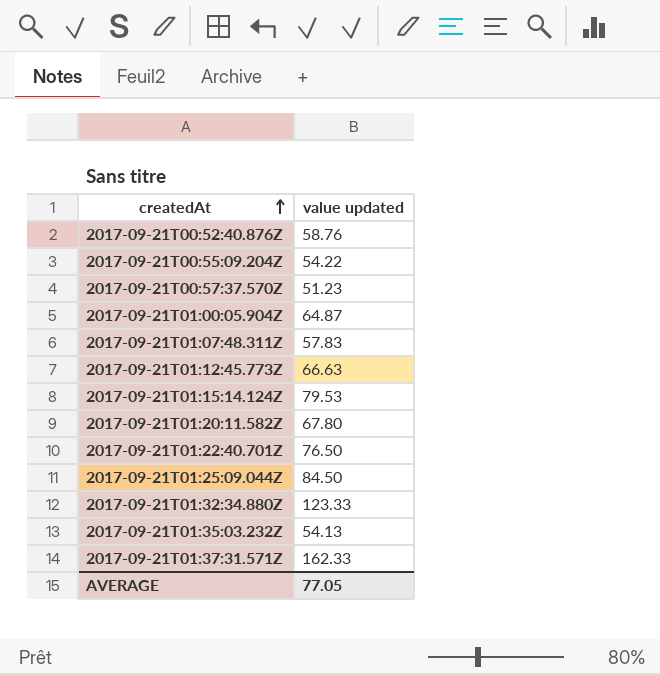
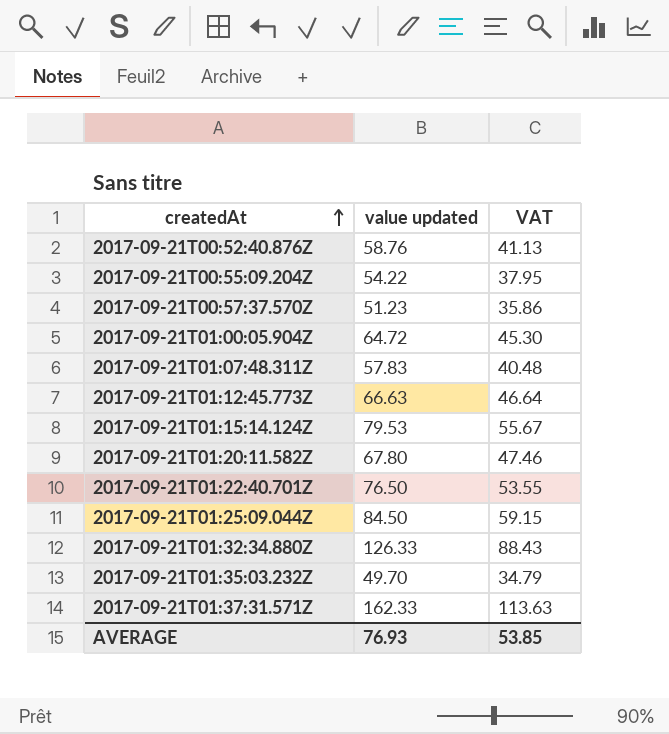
column VAT | formula: none -> [value updated] * 0.7
2017-09-21T01:00:05.904Z | value updated: 64.87 -> 64.72
2017-09-21T01:32:34.880Z | value updated: 123.33 -> 126.33
2017-09-21T01:35:03.232Z | value updated: 54.13 -> 49.70
AVERAGE | value updated: 77.05 -> 76.93

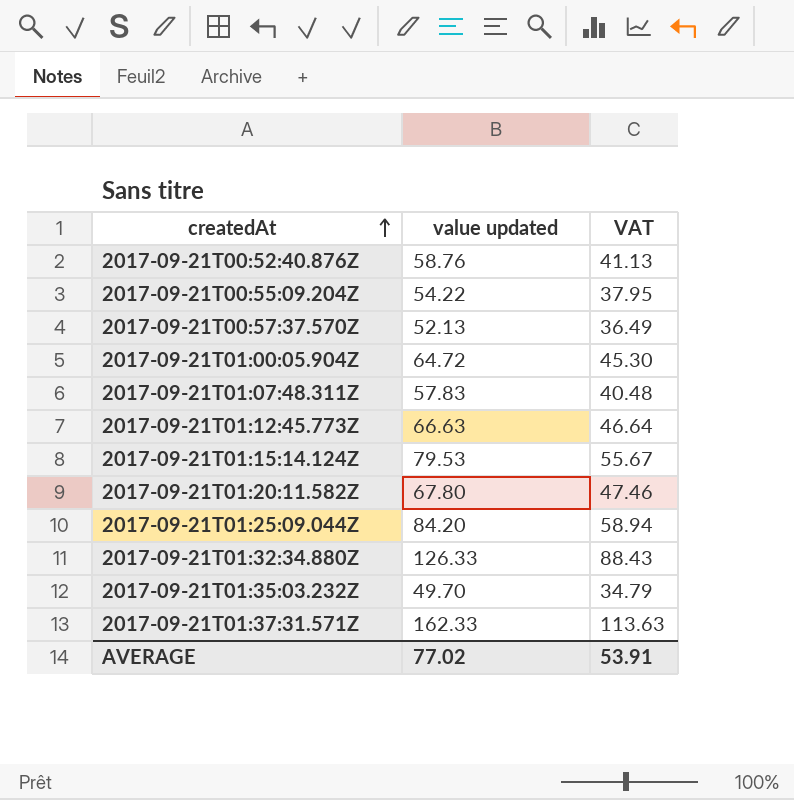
row 2017-09-21T01:22:40.701Z: 76.50 | 53.55 -> none
2017-09-21T00:57:37.570Z | value updated: 51.23 -> 52.13
2017-09-21T00:57:37.570Z | VAT: 35.86 -> 36.49
2017-09-21T01:25:09.044Z | value updated: 84.50 -> 84.20
2017-09-21T01:25:09.044Z | VAT: 59.15 -> 58.94
AVERAGE | value updated: 76.93 -> 77.02
AVERAGE | VAT: 53.85 -> 53.91

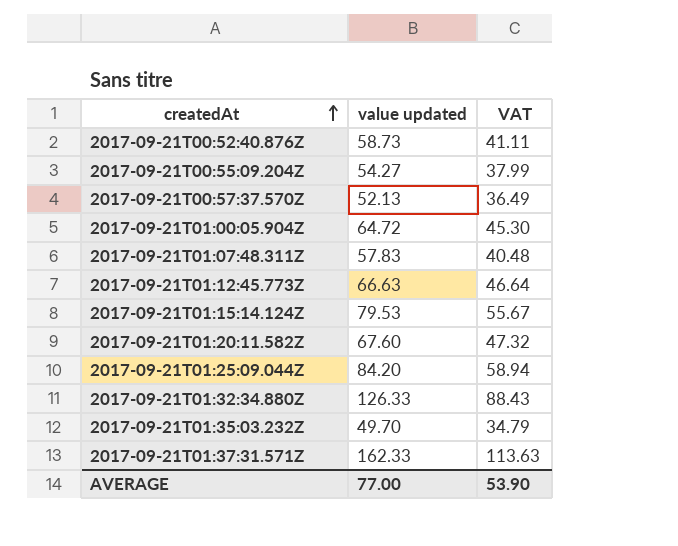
2017-09-21T00:52:40.876Z | value updated: 58.76 -> 58.73
2017-09-21T00:52:40.876Z | VAT: 41.13 -> 41.11
2017-09-21T00:55:09.204Z | value updated: 54.22 -> 54.27
2017-09-21T00:55:09.204Z | VAT: 37.95 -> 37.99
2017-09-21T01:20:11.582Z | value updated: 67.80 -> 67.60
2017-09-21T01:20:11.582Z | VAT: 47.46 -> 47.32
AVERAGE | value updated: 77.02 -> 77.00
AVERAGE | VAT: 53.91 -> 53.90

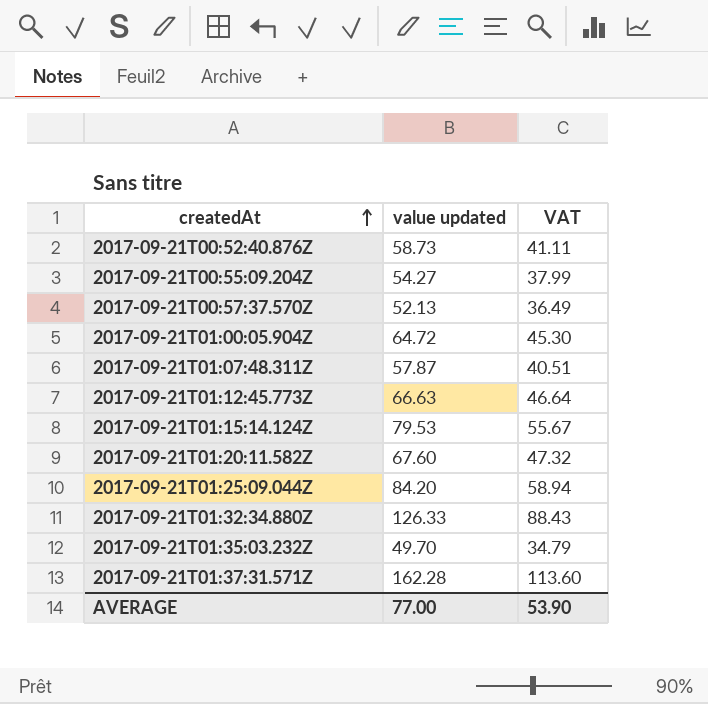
2017-09-21T01:07:48.311Z | value updated: 57.83 -> 57.87
2017-09-21T01:07:48.311Z | VAT: 40.48 -> 40.51
2017-09-21T01:37:31.571Z | value updated: 162.33 -> 162.28
2017-09-21T01:37:31.571Z | VAT: 113.63 -> 113.60

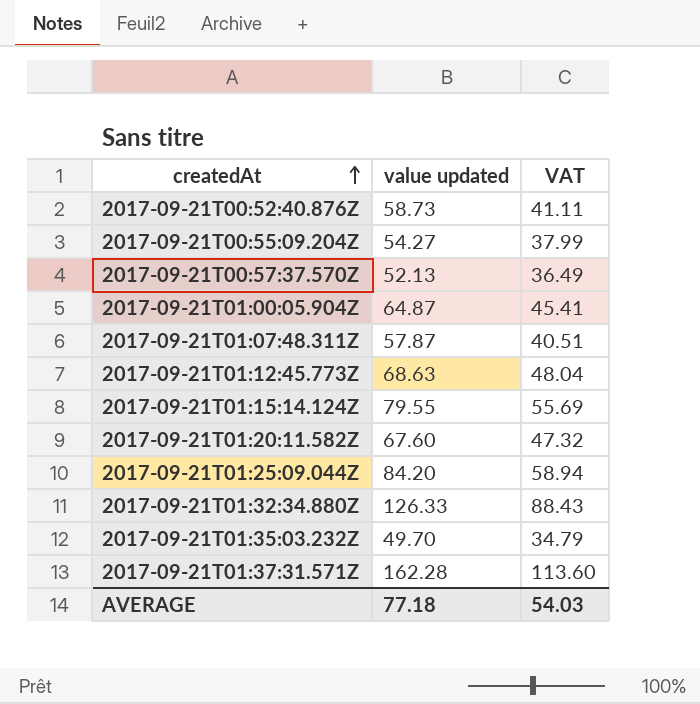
2017-09-21T01:00:05.904Z | value updated: 64.72 -> 64.87
2017-09-21T01:00:05.904Z | VAT: 45.30 -> 45.41
2017-09-21T01:12:45.773Z | value updated: 66.63 -> 68.63
2017-09-21T01:12:45.773Z | VAT: 46.64 -> 48.04
2017-09-21T01:15:14.124Z | value updated: 79.53 -> 79.55
2017-09-21T01:15:14.124Z | VAT: 55.67 -> 55.69
AVERAGE | value updated: 77.00 -> 77.18
AVERAGE | VAT: 53.90 -> 54.03

